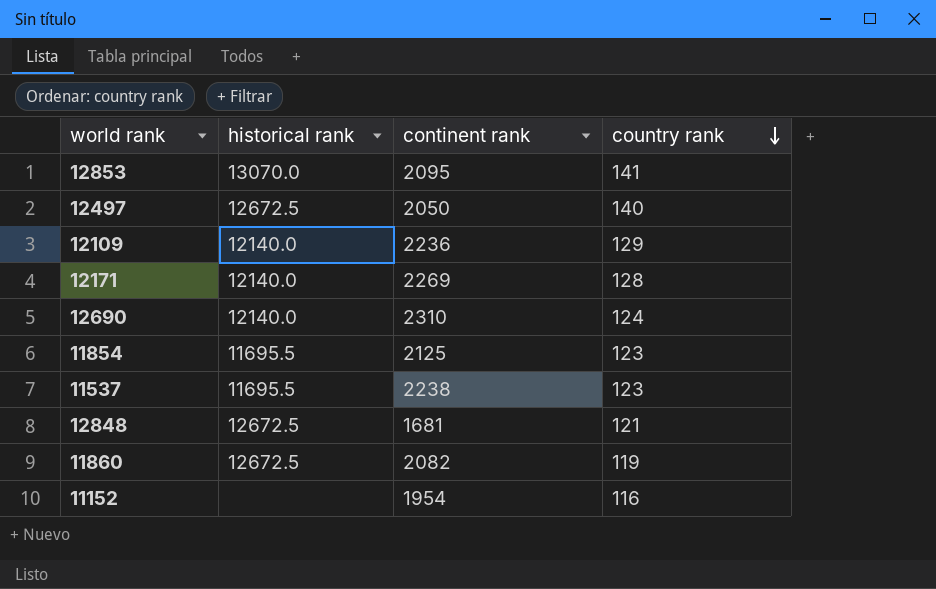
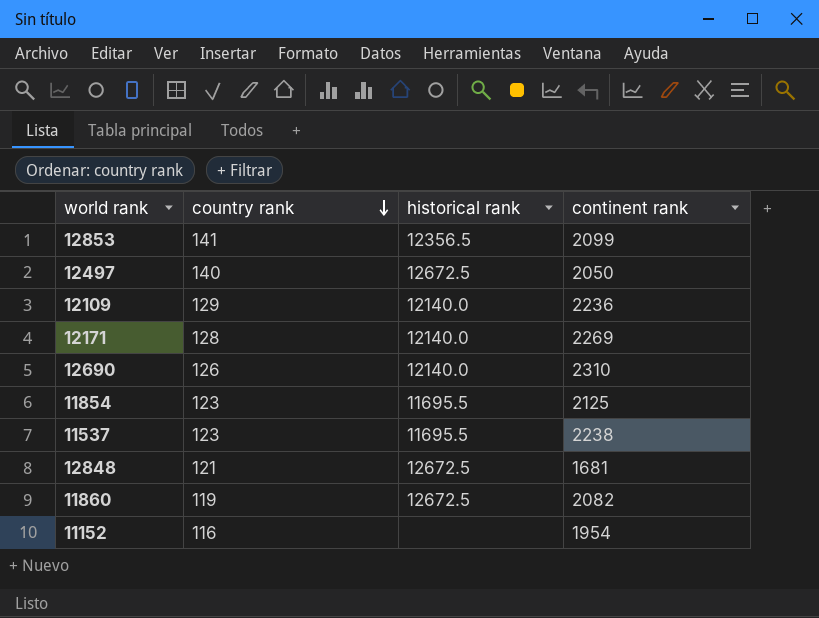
column country rank | position: 4 -> 2
12853 | historical rank: 13070.0 -> 12356.5
12853 | continent rank: 2095 -> 2099
12690 | country rank: 124 -> 126

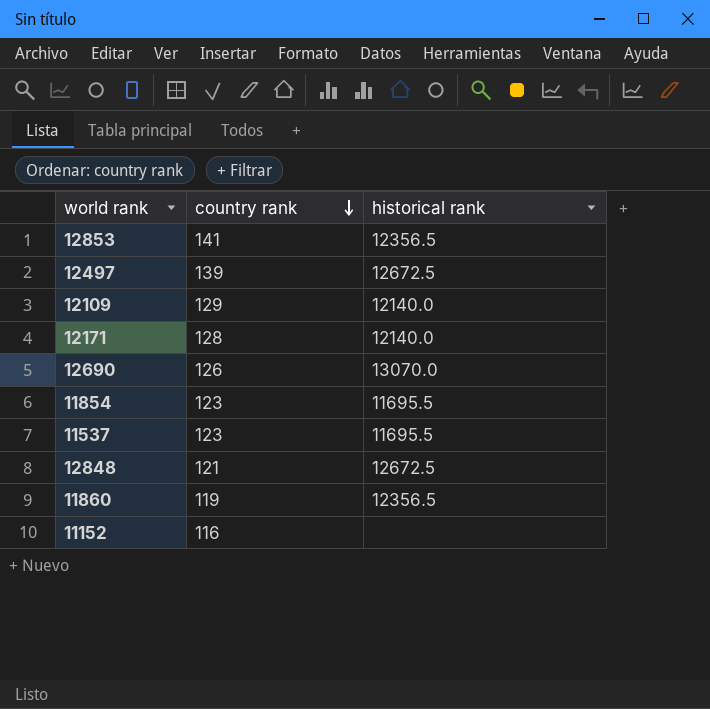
column continent rank | position: 4 -> none
12497 | country rank: 140 -> 139
12690 | historical rank: 12140.0 -> 13070.0
11860 | historical rank: 12672.5 -> 12356.5

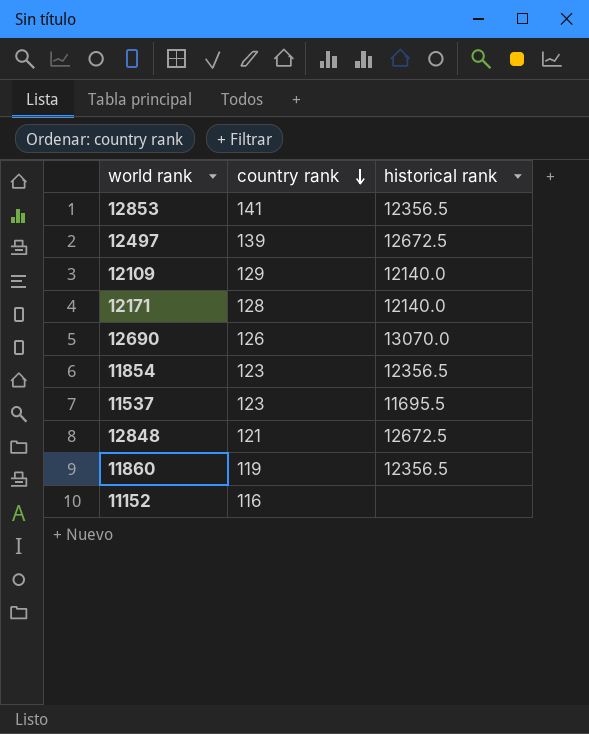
11854 | historical rank: 11695.5 -> 12356.5

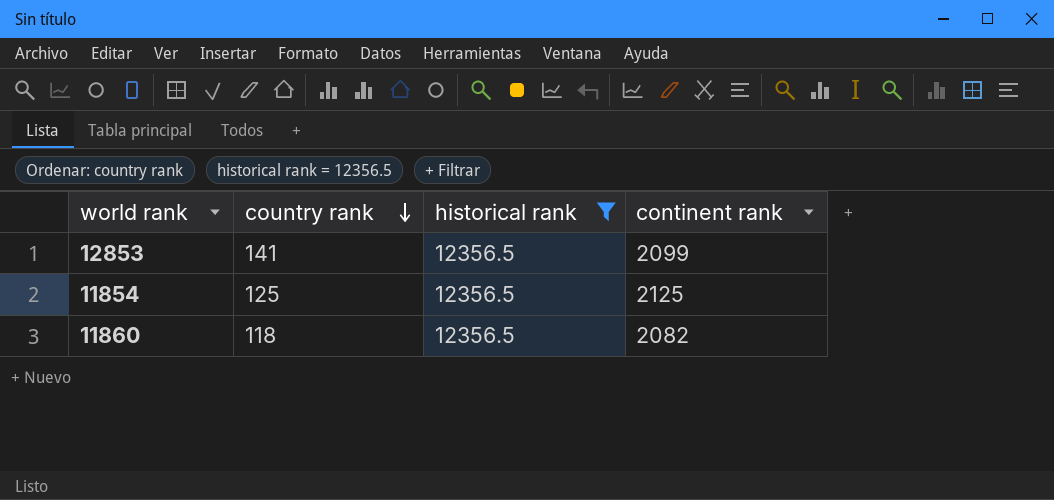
filter: none -> historical rank = 12356.5
column continent rank | position: none -> 4
11854 | country rank: 123 -> 125
11860 | country rank: 119 -> 118

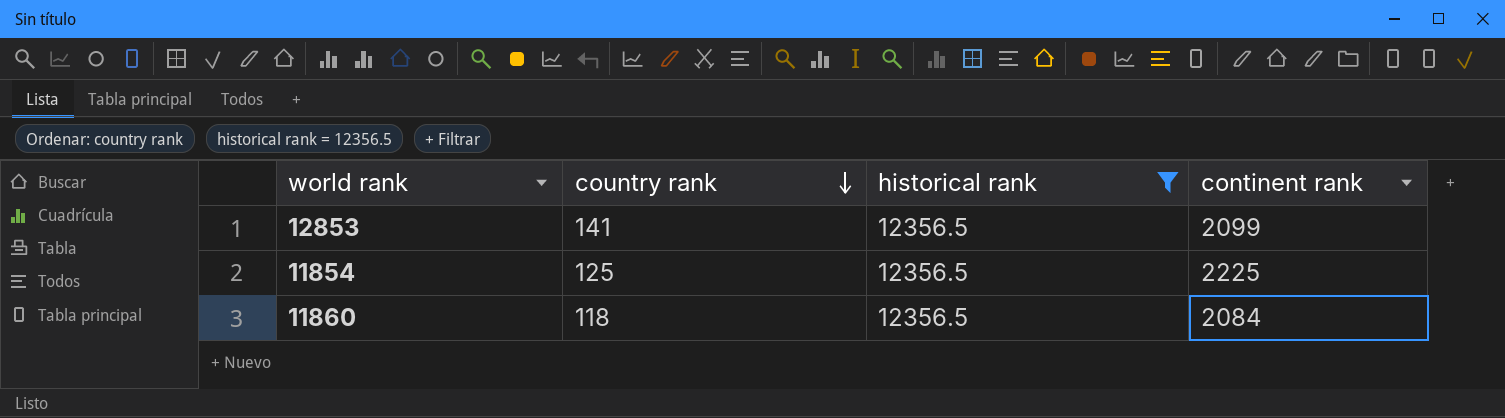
11854 | continent rank: 2125 -> 2225
11860 | continent rank: 2082 -> 2084

